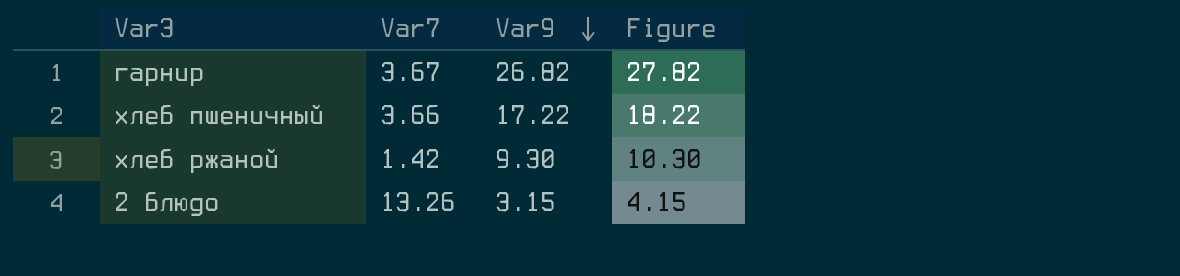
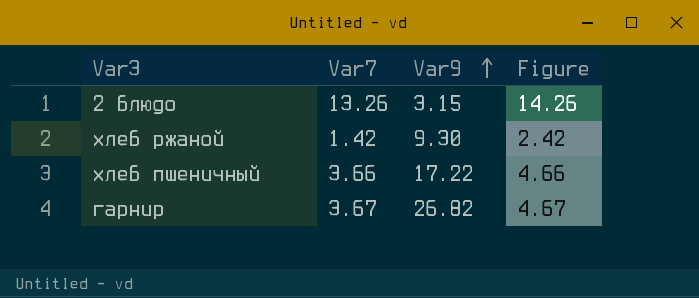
row order: Var9 descending -> Var9 ascending
column Figure | formula: [Var9] + 1 -> [Var7] + 1

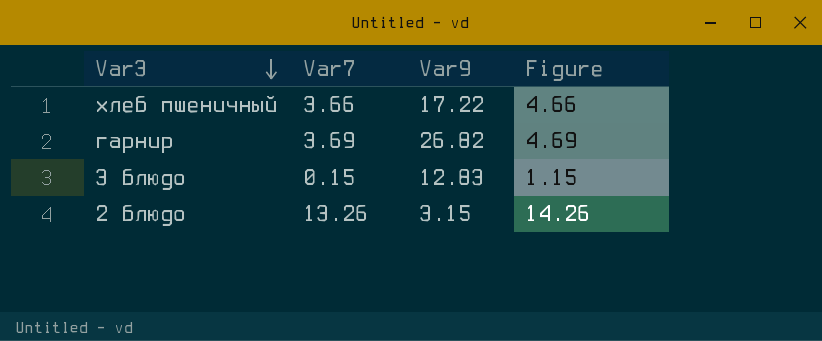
row order: Var9 ascending -> Var3 descending
row хлеб ржаной: 1.42 | 9.30 | 2.42 -> none
гарнир | Var7: 3.67 -> 3.69
гарнир | Figure: 4.67 -> 4.69
row 3 блюдо: none -> 0.15 | 12.83 | 1.15

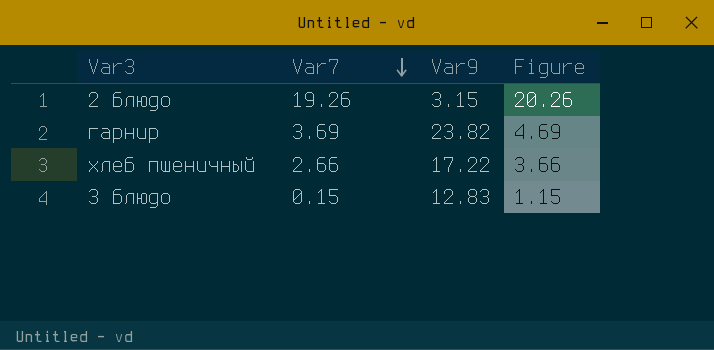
row order: Var3 descending -> Var7 descending
2 блюдо | Var7: 13.26 -> 19.26
2 блюдо | Figure: 14.26 -> 20.26
гарнир | Var9: 26.82 -> 23.82
хлеб пшеничный | Var7: 3.66 -> 2.66
хлеб пшеничный | Figure: 4.66 -> 3.66

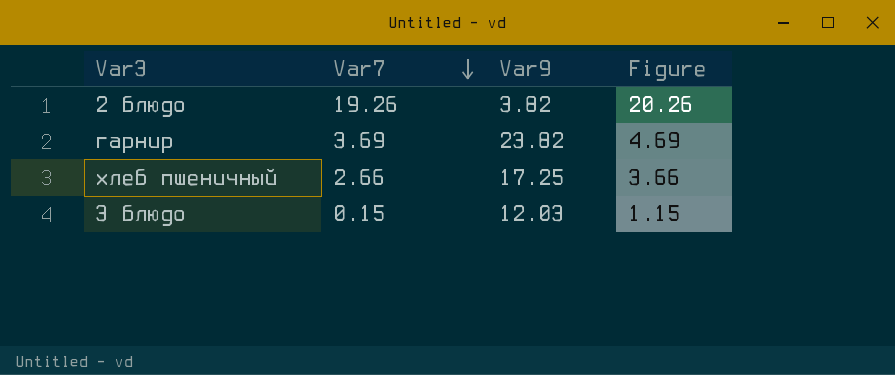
2 блюдо | Var9: 3.15 -> 3.82
хлеб пшеничный | Var9: 17.22 -> 17.25
3 блюдо | Var9: 12.83 -> 12.03

